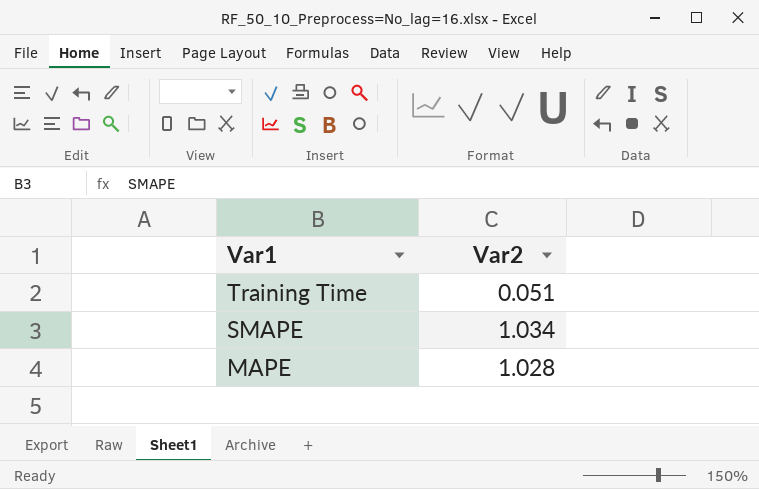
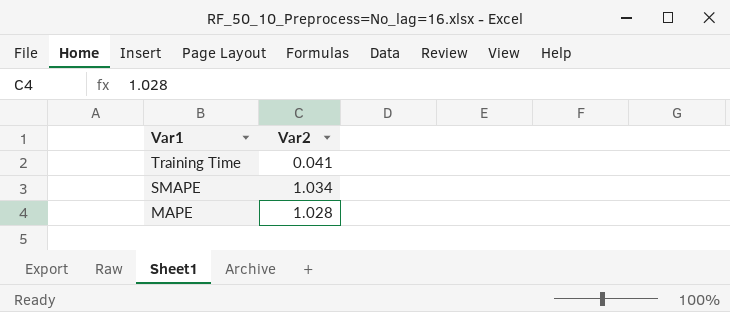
Training Time | Var2: 0.051 -> 0.041

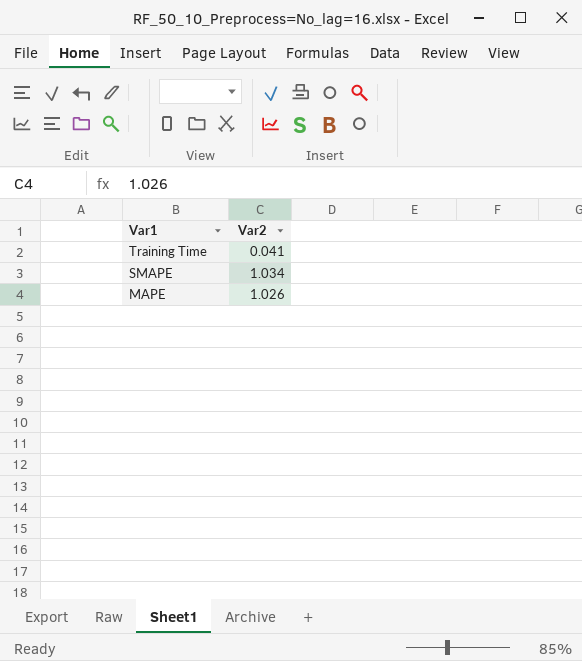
MAPE | Var2: 1.028 -> 1.026

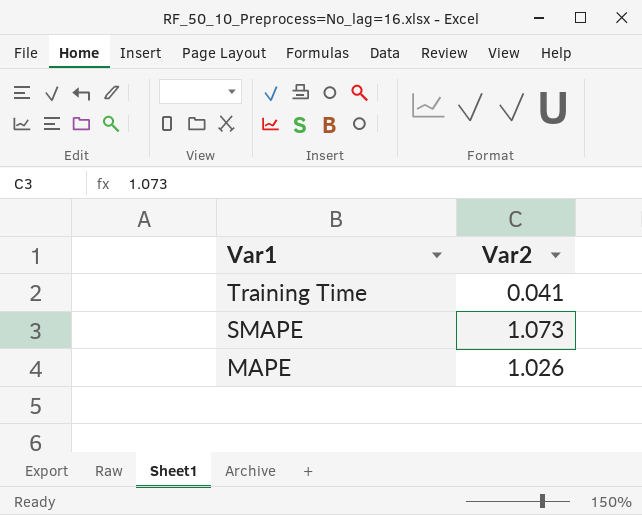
SMAPE | Var2: 1.034 -> 1.073

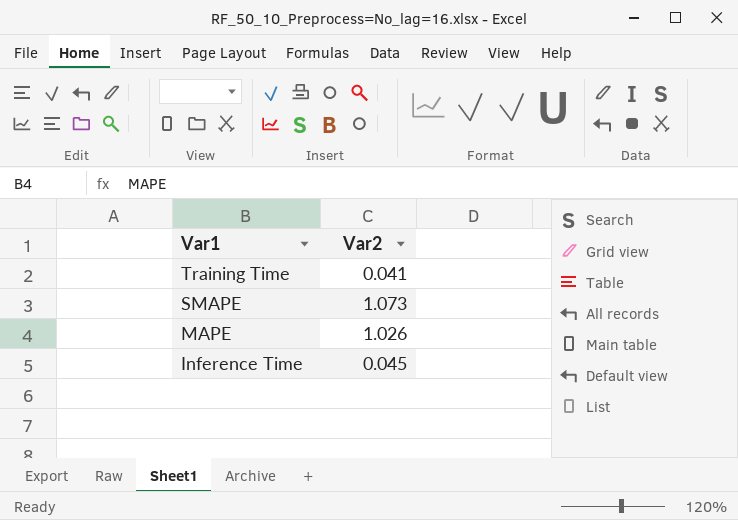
row Inference Time: none -> 0.045

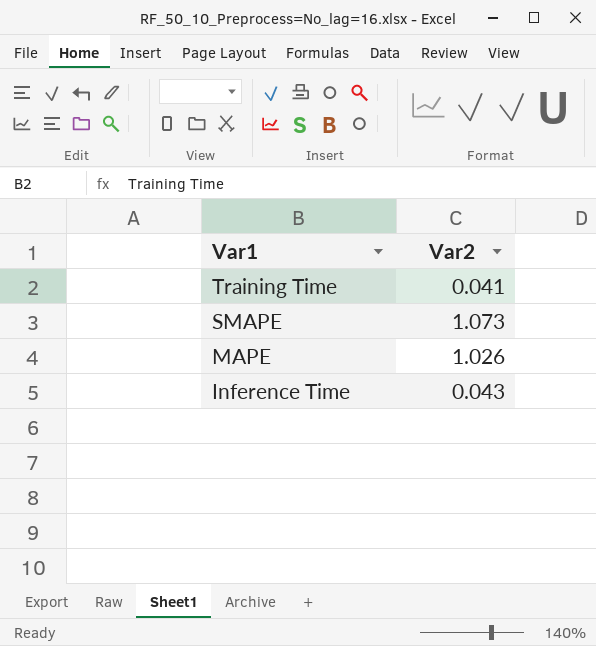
Inference Time | Var2: 0.045 -> 0.043

